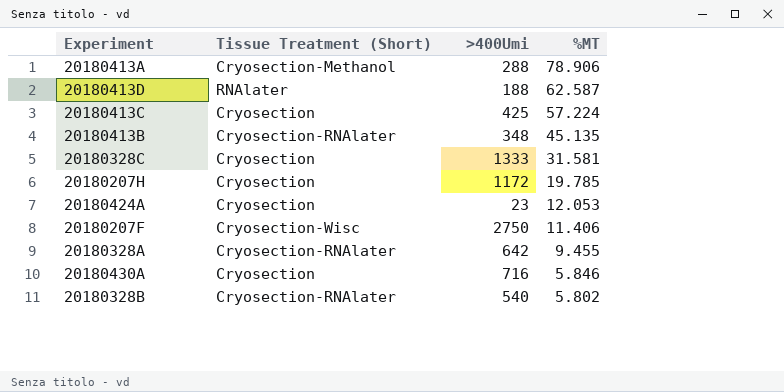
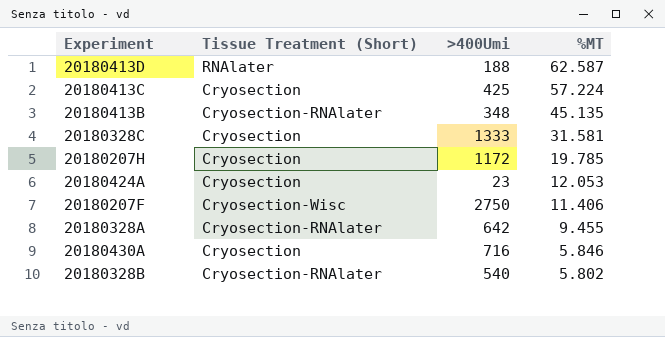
row 20180413A: Cryosection-Methanol | 288 | 78.906 -> none

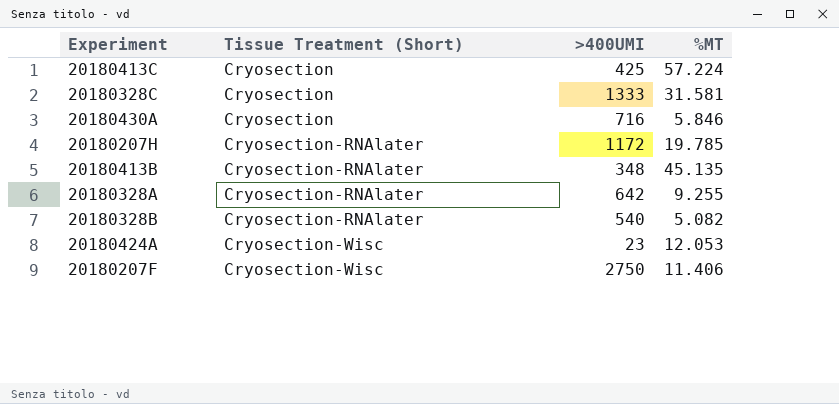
row order: %MT descending -> Tissue Treatment (Short) ascending
column name: >400Umi -> >400UMI
row 20180413D: RNAlater | 188 | 62.587 -> none
20180207H | Tissue Treatment (Short): Cryosection -> Cryosection-RNAlater
20180328A | %MT: 9.455 -> 9.255
20180328B | %MT: 5.802 -> 5.082
20180424A | Tissue Treatment (Short): Cryosection -> Cryosection-Wisc

